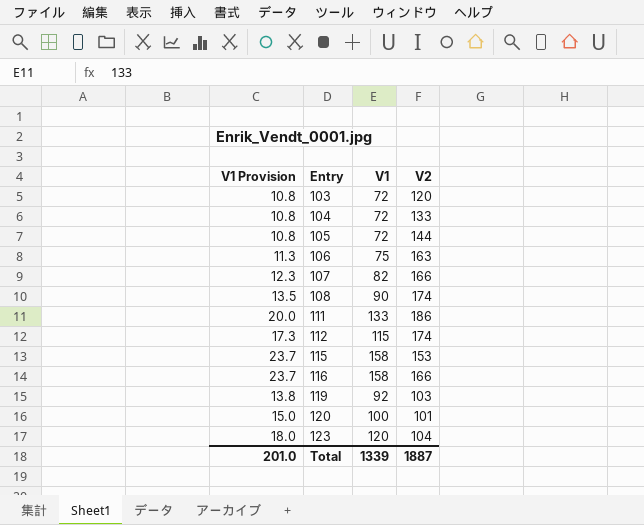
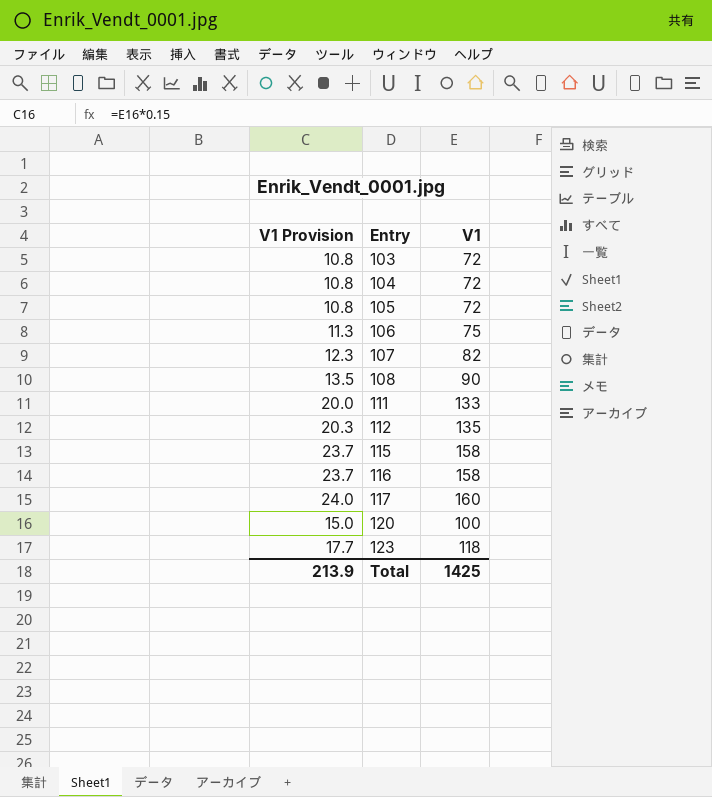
column V2 | position: 4 -> none
row 119: 13.8 | 92 | 103 -> none
112 | V1 Provision: 17.3 -> 20.3
112 | V1: 115 -> 135
row 117: none -> 24.0 | 160
123 | V1 Provision: 18.0 -> 17.7
123 | V1: 120 -> 118
Total | V1 Provision: 201.0 -> 213.9
Total | V1: 1339 -> 1425

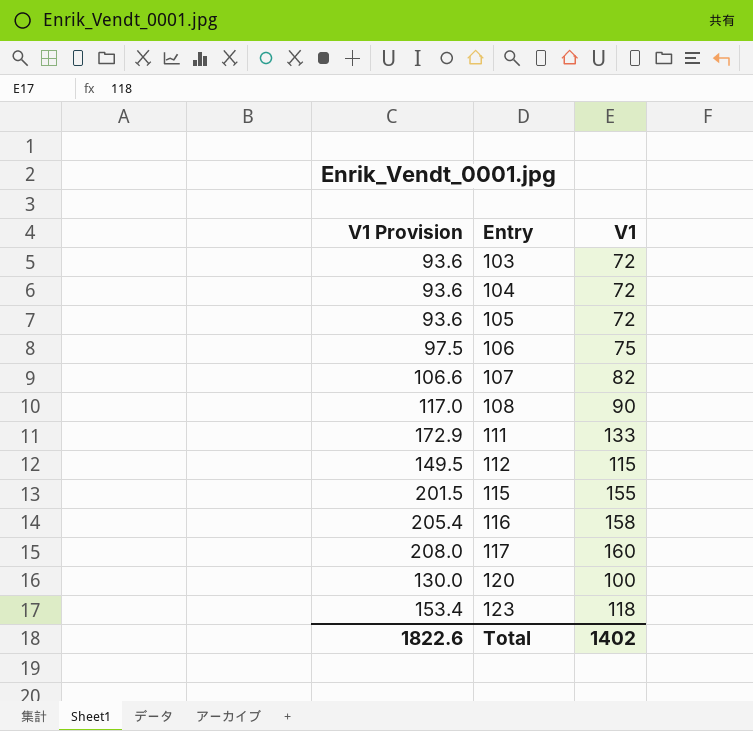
column V1 Provision | formula: [V1] * 0.15 -> [V1] * 1.3
112 | V1: 135 -> 115
115 | V1: 158 -> 155
Total | V1 Provision: 213.9 -> 1822.6
Total | V1: 1425 -> 1402

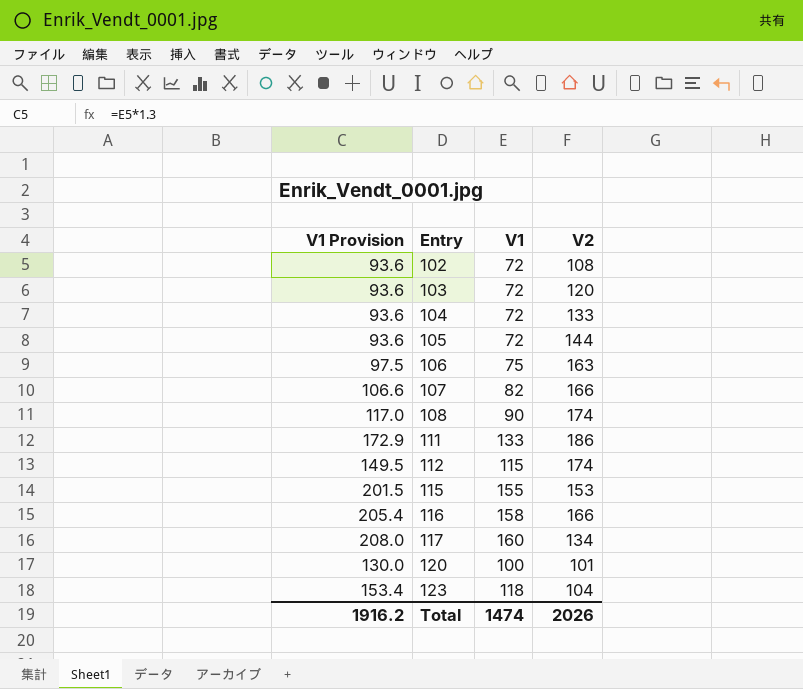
column V2 | position: none -> 4
row 102: none -> 93.6 | 72 | 108
Total | V1 Provision: 1822.6 -> 1916.2
Total | V1: 1402 -> 1474

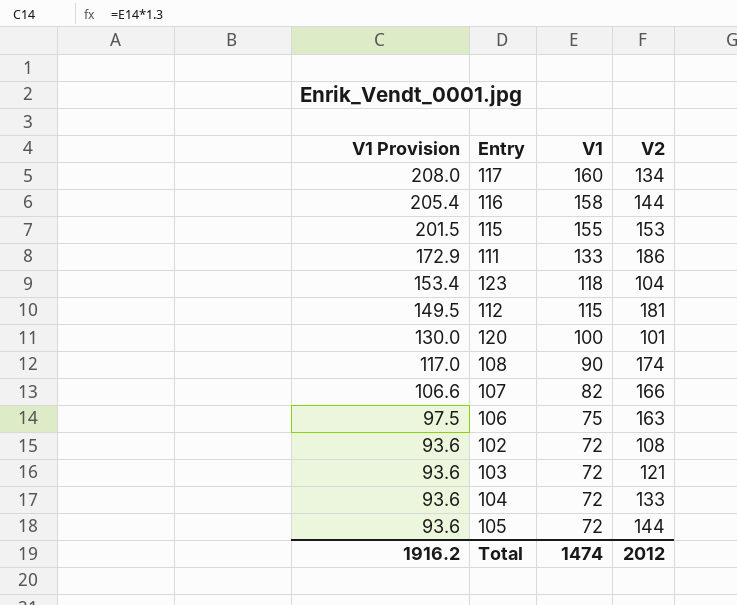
row order: Entry ascending -> V1 Provision descending
116 | V2: 166 -> 144
112 | V2: 174 -> 181
103 | V2: 120 -> 121
Total | V2: 2026 -> 2012

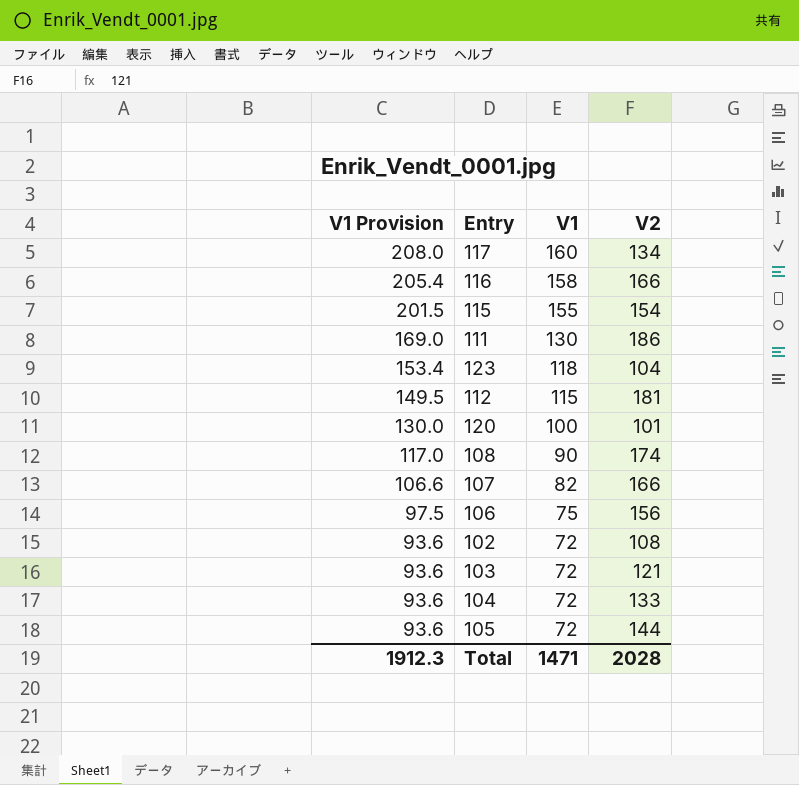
116 | V2: 144 -> 166
115 | V2: 153 -> 154
111 | V1 Provision: 172.9 -> 169.0
111 | V1: 133 -> 130
106 | V2: 163 -> 156
Total | V1 Provision: 1916.2 -> 1912.3
Total | V1: 1474 -> 1471
Total | V2: 2012 -> 2028

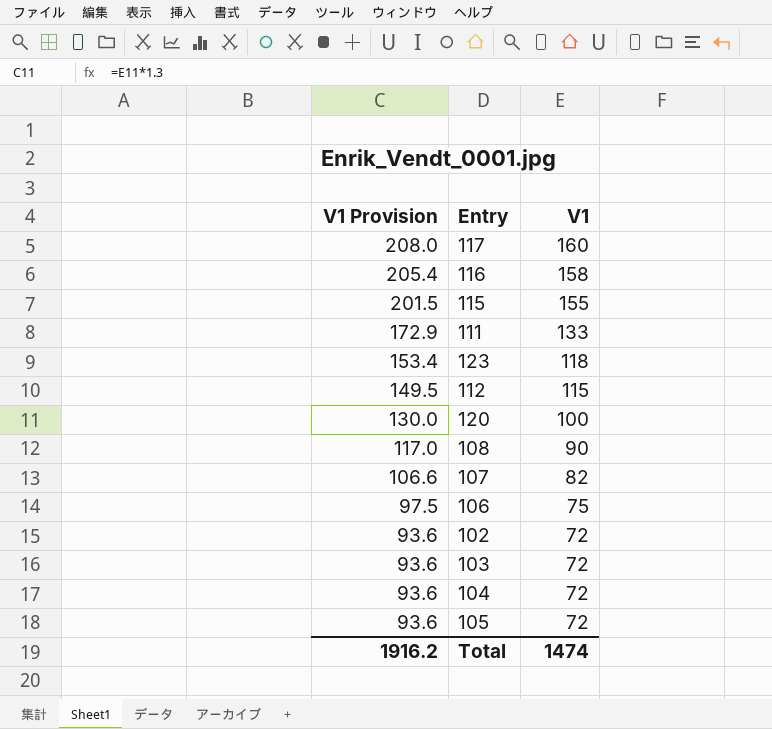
column V2 | position: 4 -> none
111 | V1 Provision: 169.0 -> 172.9
111 | V1: 130 -> 133
Total | V1 Provision: 1912.3 -> 1916.2
Total | V1: 1471 -> 1474

